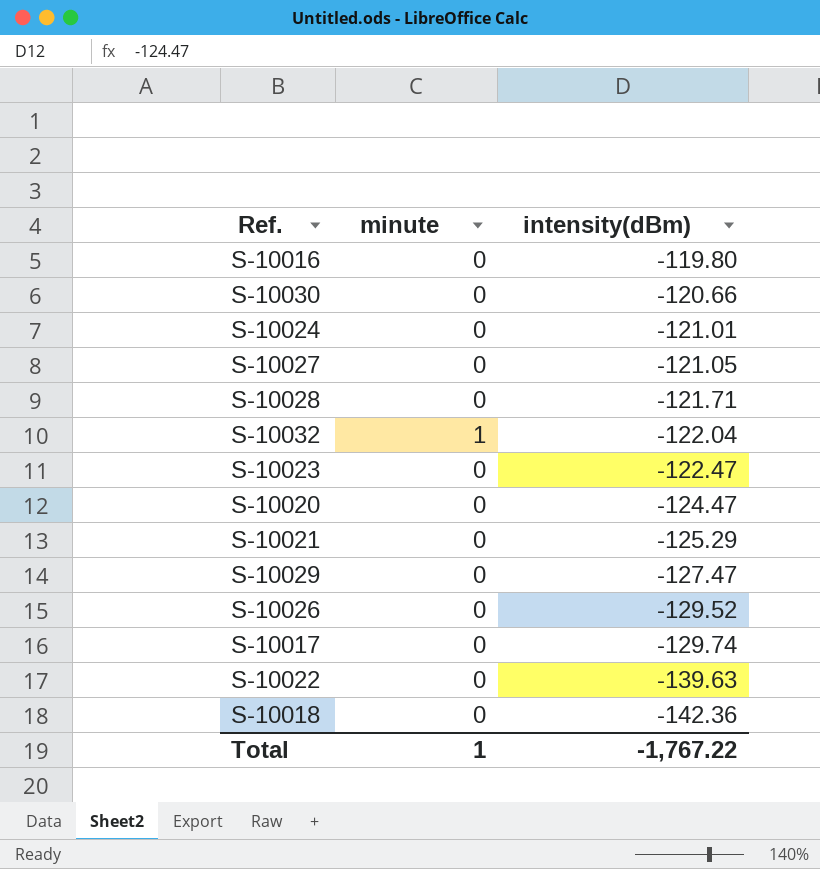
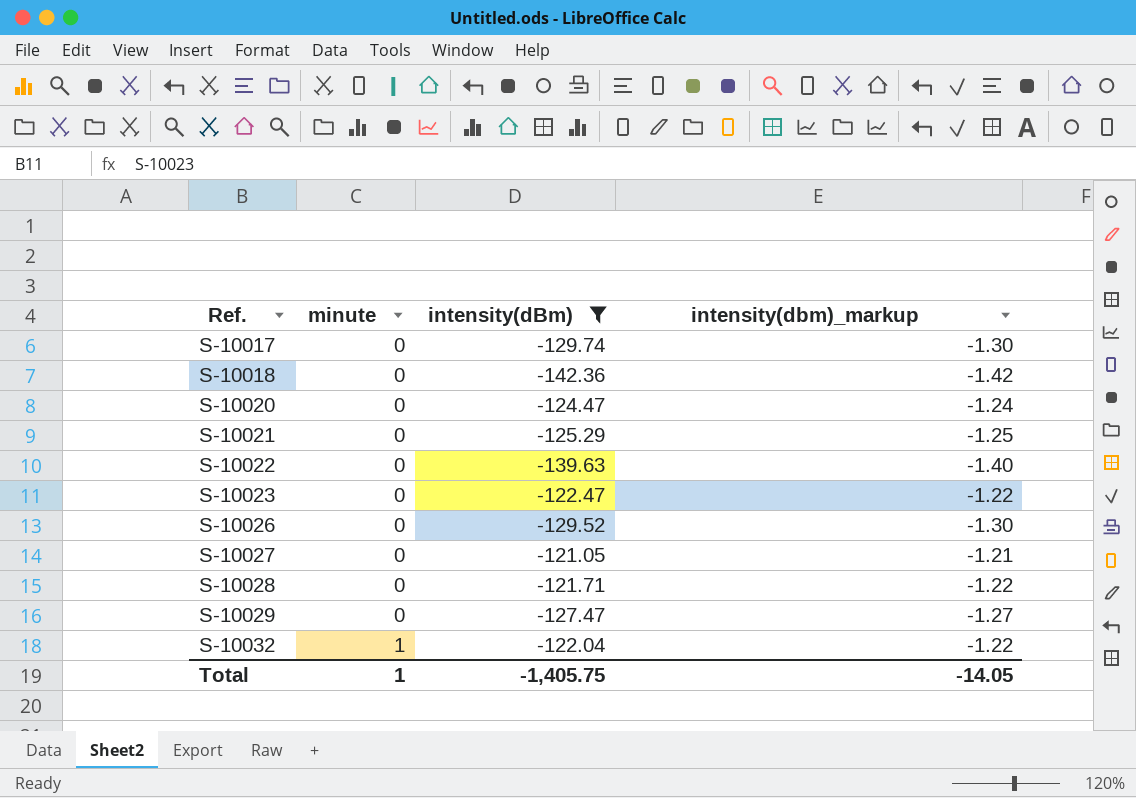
filter: none -> intensity(dBm) <= -121.05
row order: intensity(dBm) descending -> Ref. ascending
column intensity(dbm)_markup | formula: none -> [intensity(dBm)] * 0.01
Total | intensity(dBm): -1,767.22 -> -1,405.75

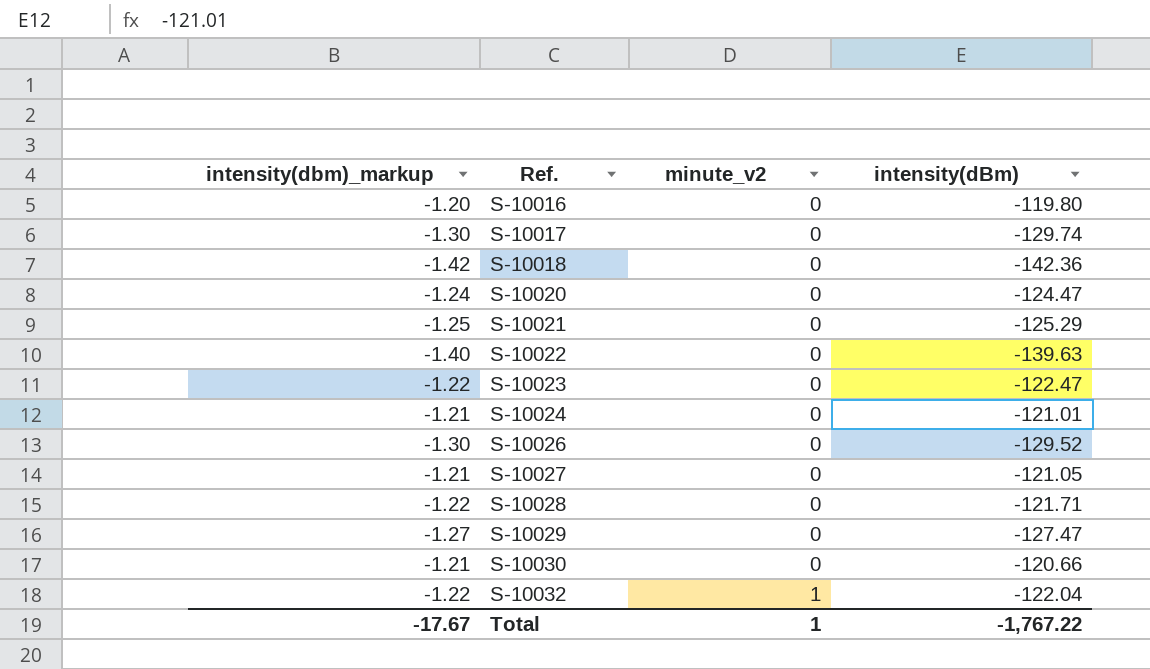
filter: intensity(dBm) <= -121.05 -> none
column intensity(dbm)_markup | position: 4 -> 1
column name: minute -> minute_v2
Total | intensity(dbm)_markup: -14.05 -> -17.67
Total | intensity(dBm): -1,405.75 -> -1,767.22

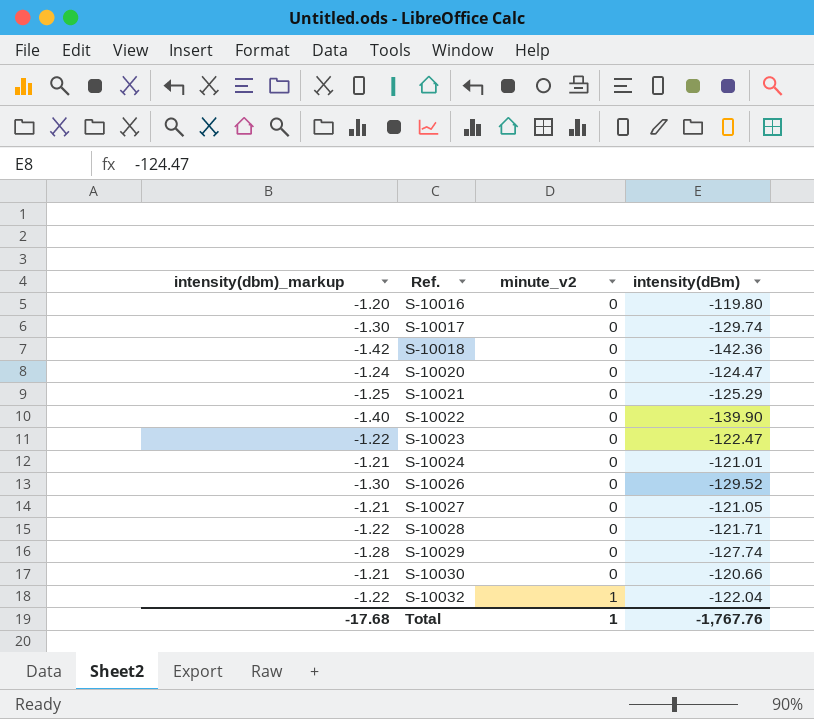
S-10022 | intensity(dBm): -139.63 -> -139.90
S-10029 | intensity(dbm)_markup: -1.27 -> -1.28
S-10029 | intensity(dBm): -127.47 -> -127.74
Total | intensity(dbm)_markup: -17.67 -> -17.68
Total | intensity(dBm): -1,767.22 -> -1,767.76

